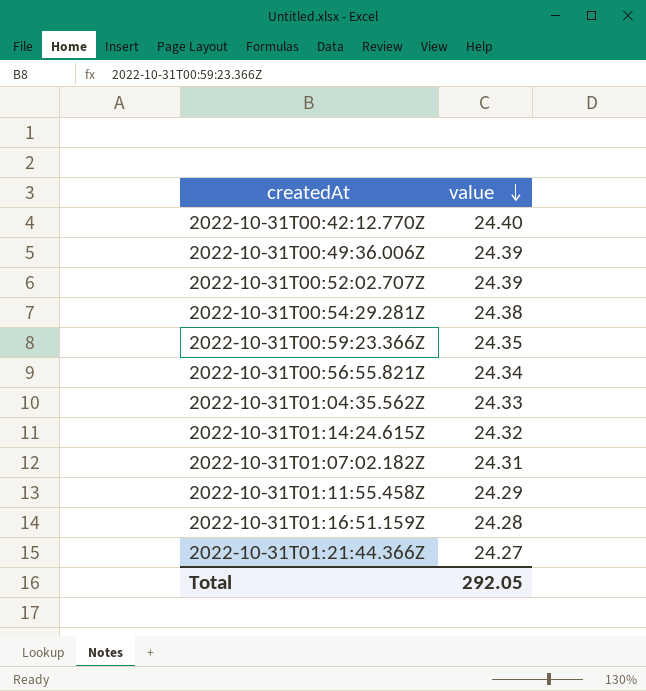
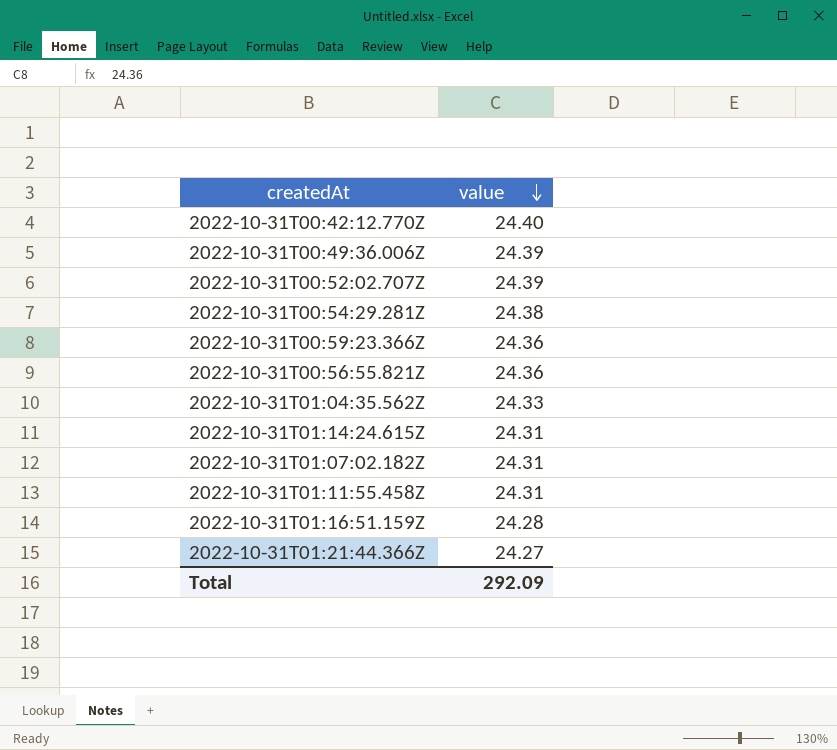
2022-10-31T00:59:23.366Z | value: 24.35 -> 24.36
2022-10-31T00:56:55.821Z | value: 24.34 -> 24.36
2022-10-31T01:14:24.615Z | value: 24.32 -> 24.31
2022-10-31T01:11:55.458Z | value: 24.29 -> 24.31
Total | value: 292.05 -> 292.09

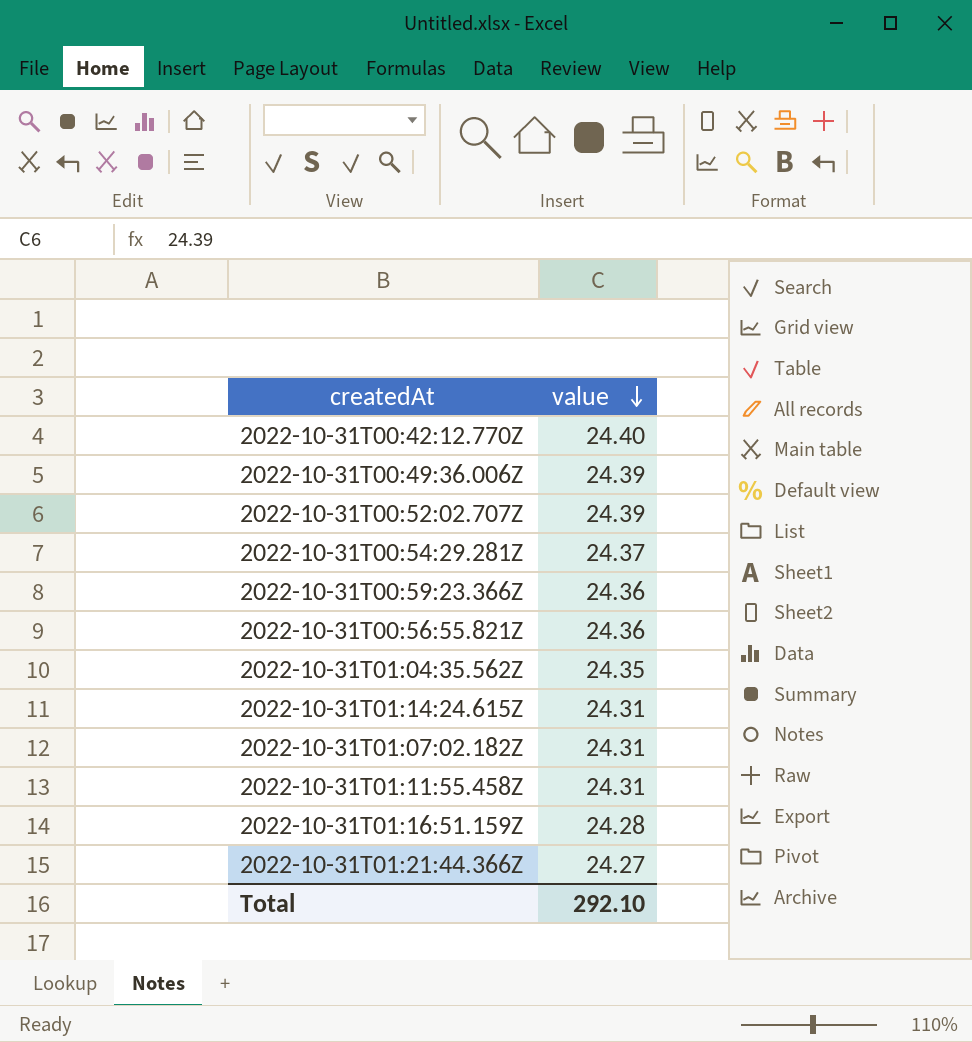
2022-10-31T00:54:29.281Z | value: 24.38 -> 24.37
2022-10-31T01:04:35.562Z | value: 24.33 -> 24.35
Total | value: 292.09 -> 292.10

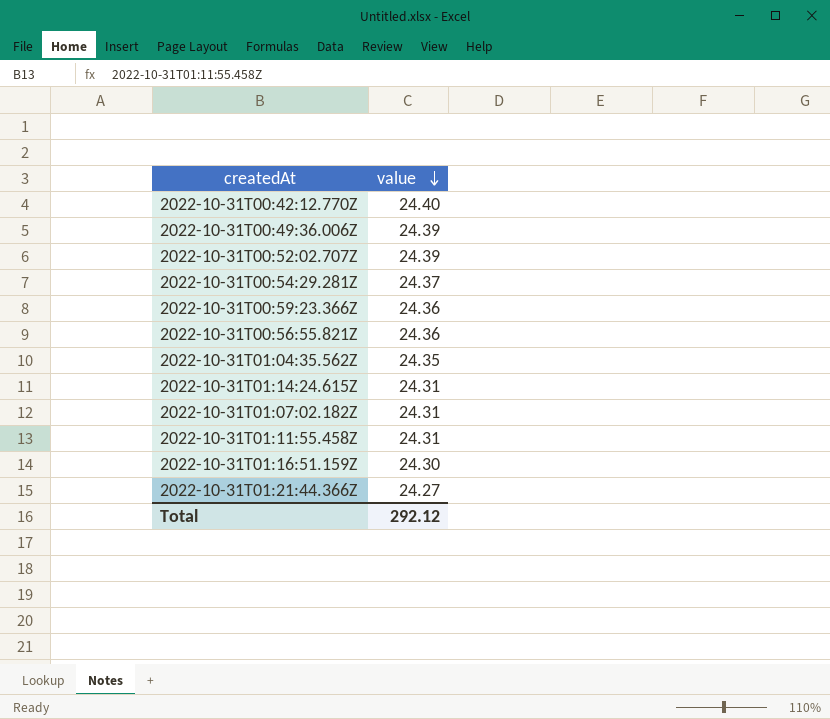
2022-10-31T01:16:51.159Z | value: 24.28 -> 24.30
Total | value: 292.10 -> 292.12

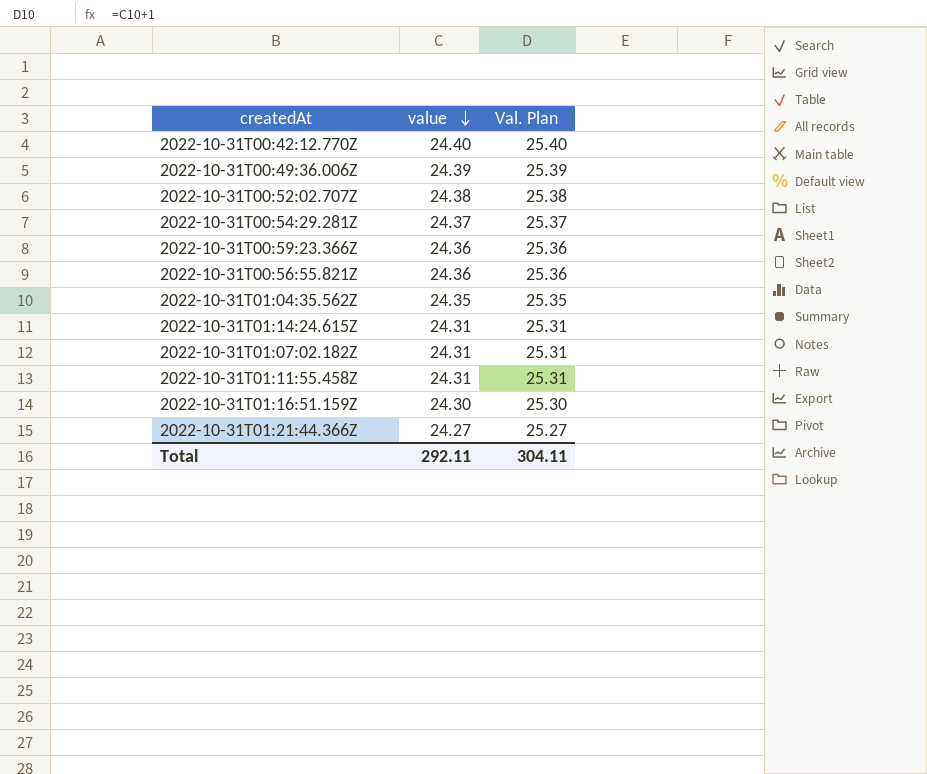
column Val. Plan | formula: none -> [value] + 1
2022-10-31T00:52:02.707Z | value: 24.39 -> 24.38
Total | value: 292.12 -> 292.11

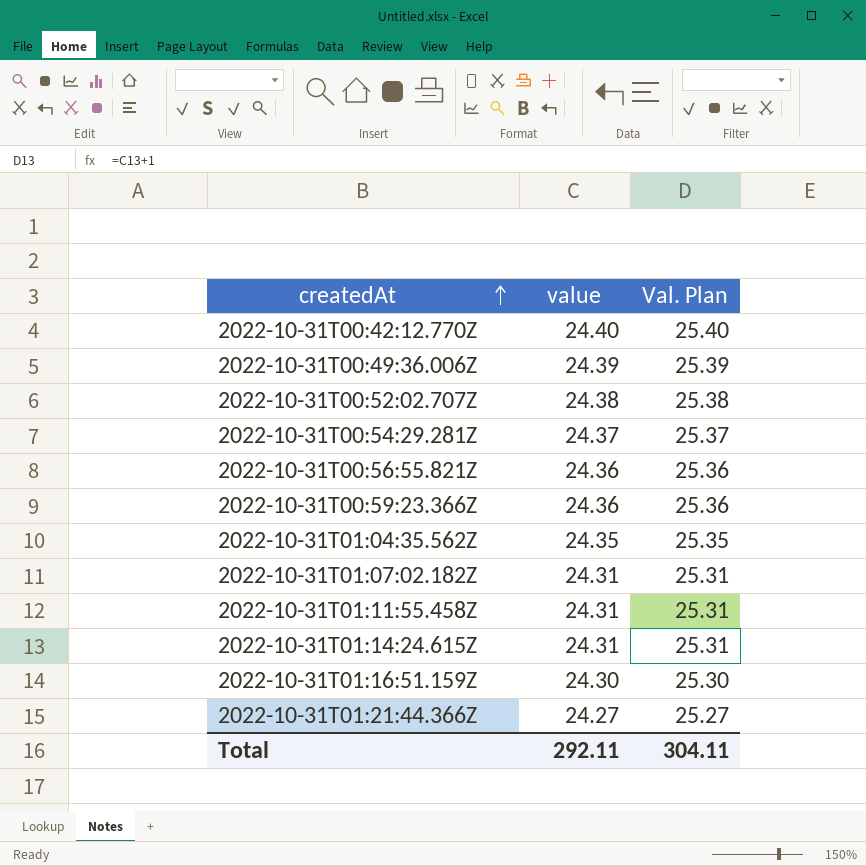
row order: value descending -> createdAt ascending

